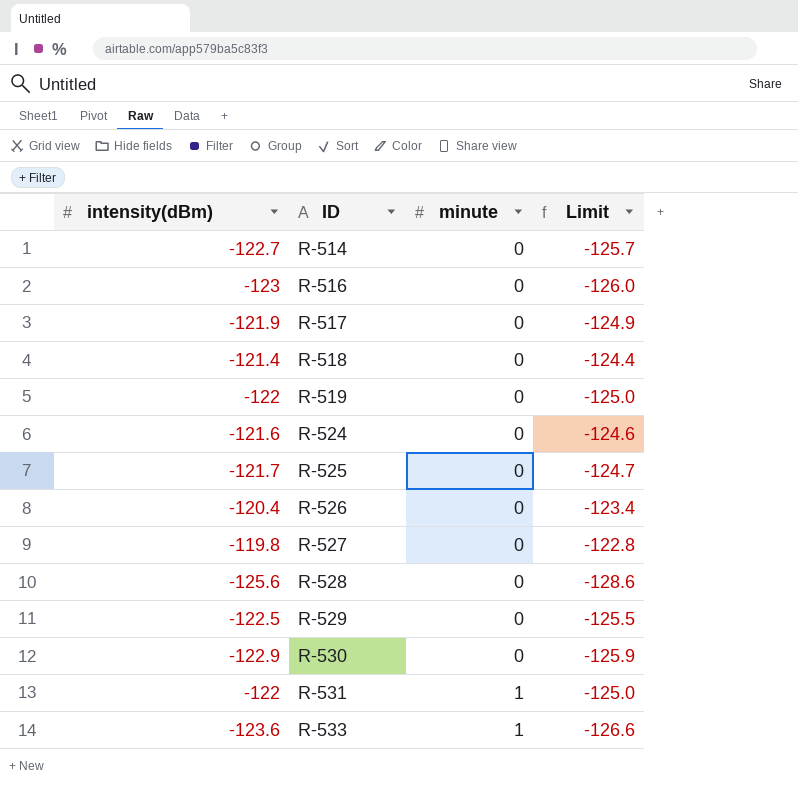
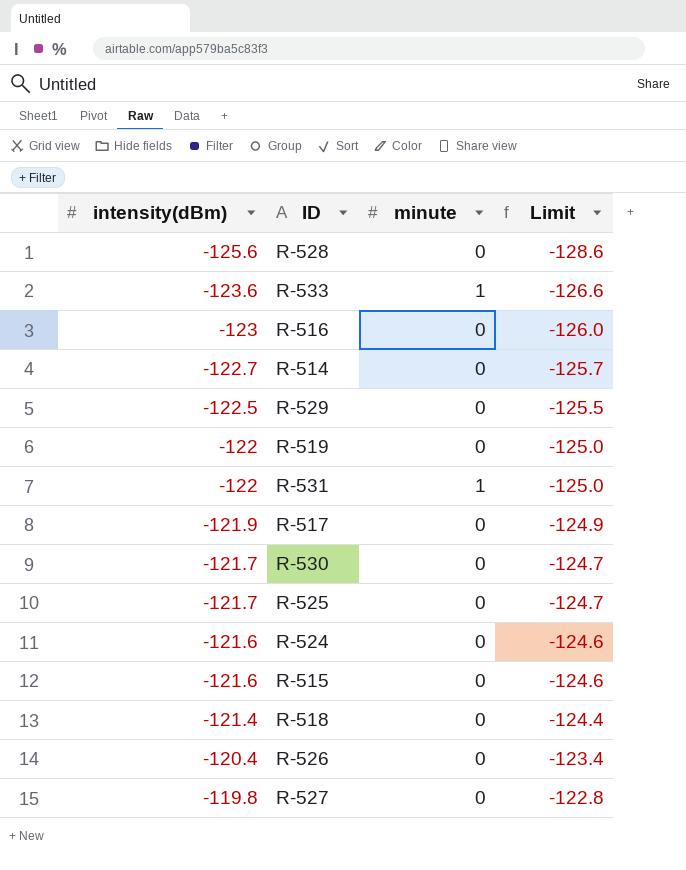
row order: ID ascending -> intensity(dBm) ascending
R-530 | intensity(dBm): -122.9 -> -121.7
R-530 | Limit: -125.9 -> -124.7
row R-515: none -> -121.6 | 0 | -124.6

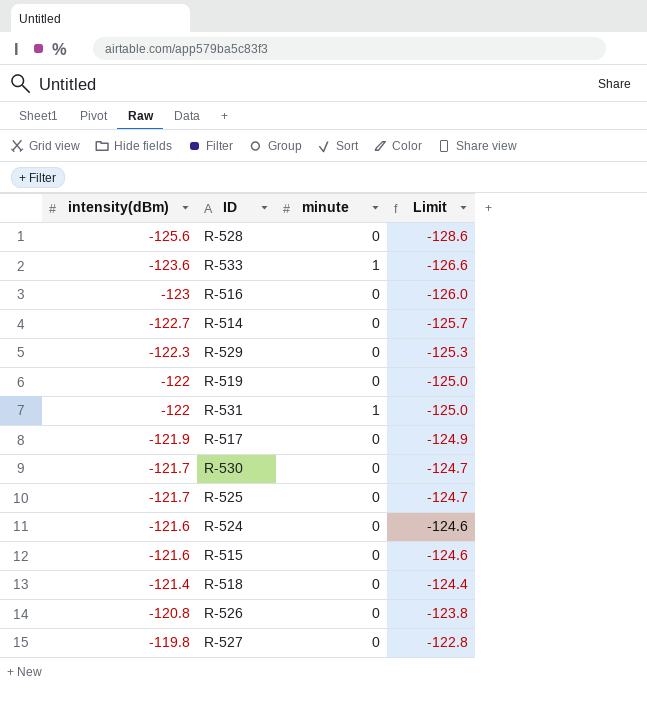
R-529 | intensity(dBm): -122.5 -> -122.3
R-529 | Limit: -125.5 -> -125.3
R-526 | intensity(dBm): -120.4 -> -120.8
R-526 | Limit: -123.4 -> -123.8

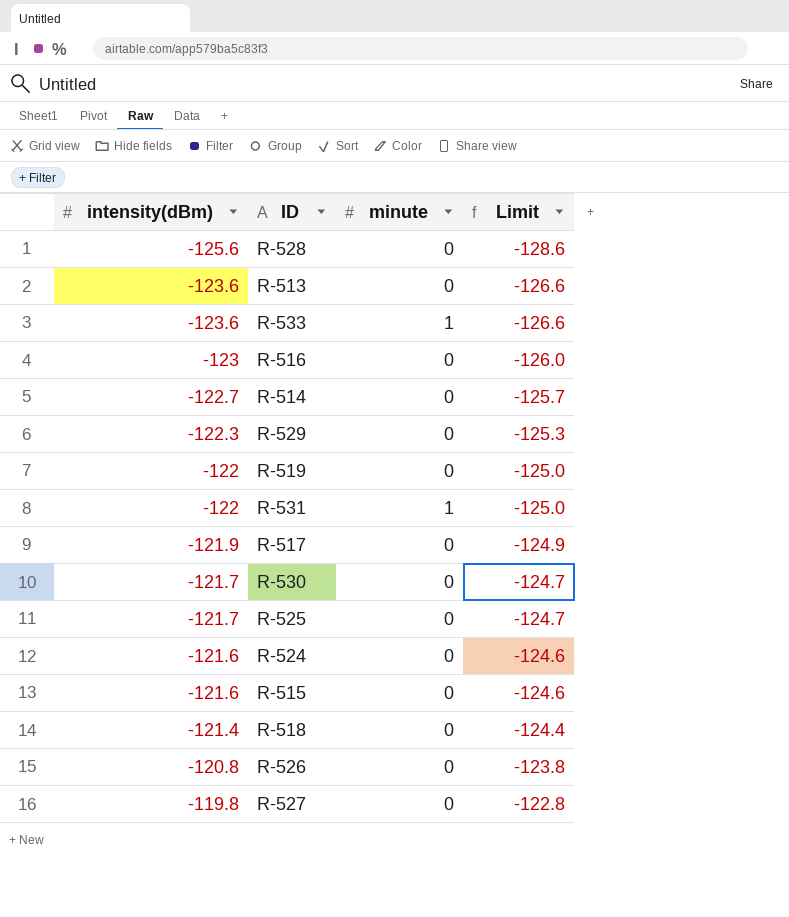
row R-513: none -> -123.6 | 0 | -126.6

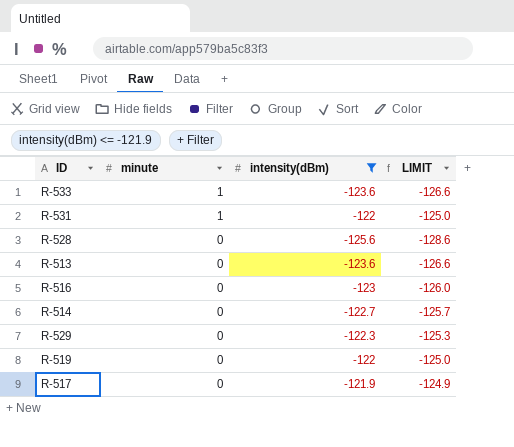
filter: none -> intensity(dBm) <= -121.9
row order: intensity(dBm) ascending -> minute descending
column intensity(dBm) | position: 1 -> 3
column name: Limit -> LIMIT

